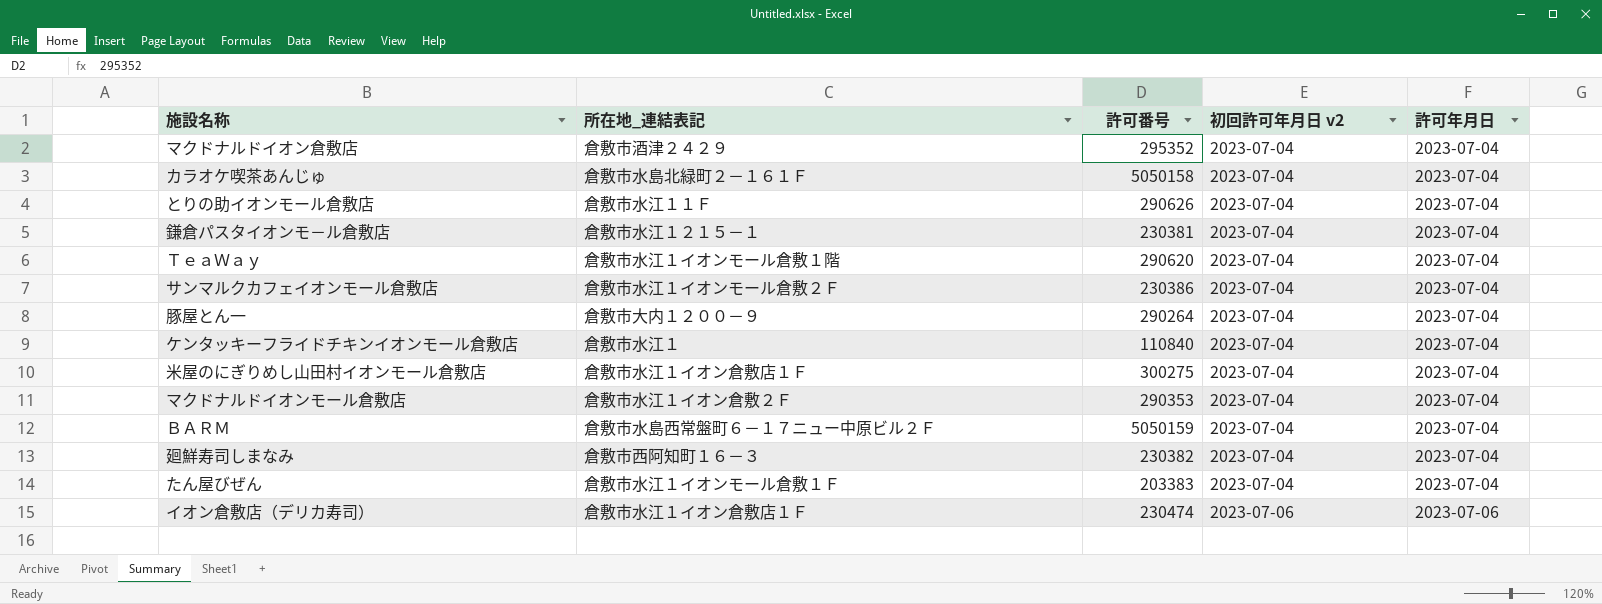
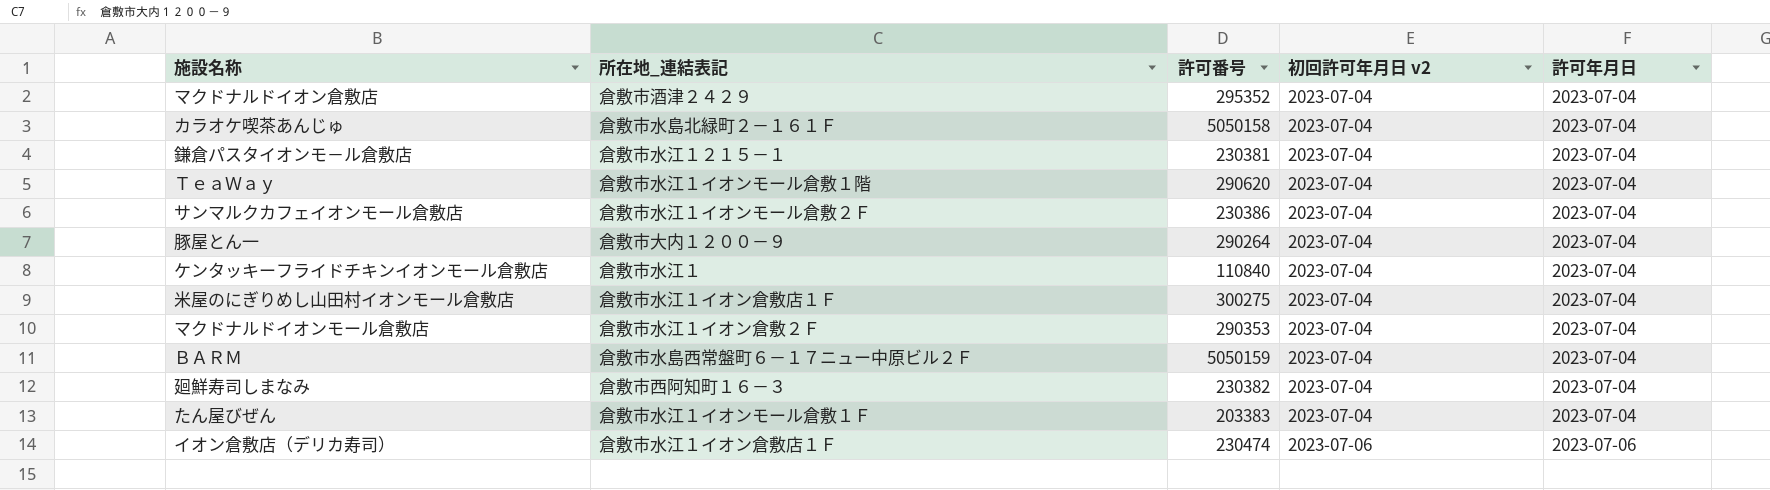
row とりの助イオンモール倉敷店: 倉敷市水江１１Ｆ | 290626 | 2023-07-04 | 2023-07-04 -> none

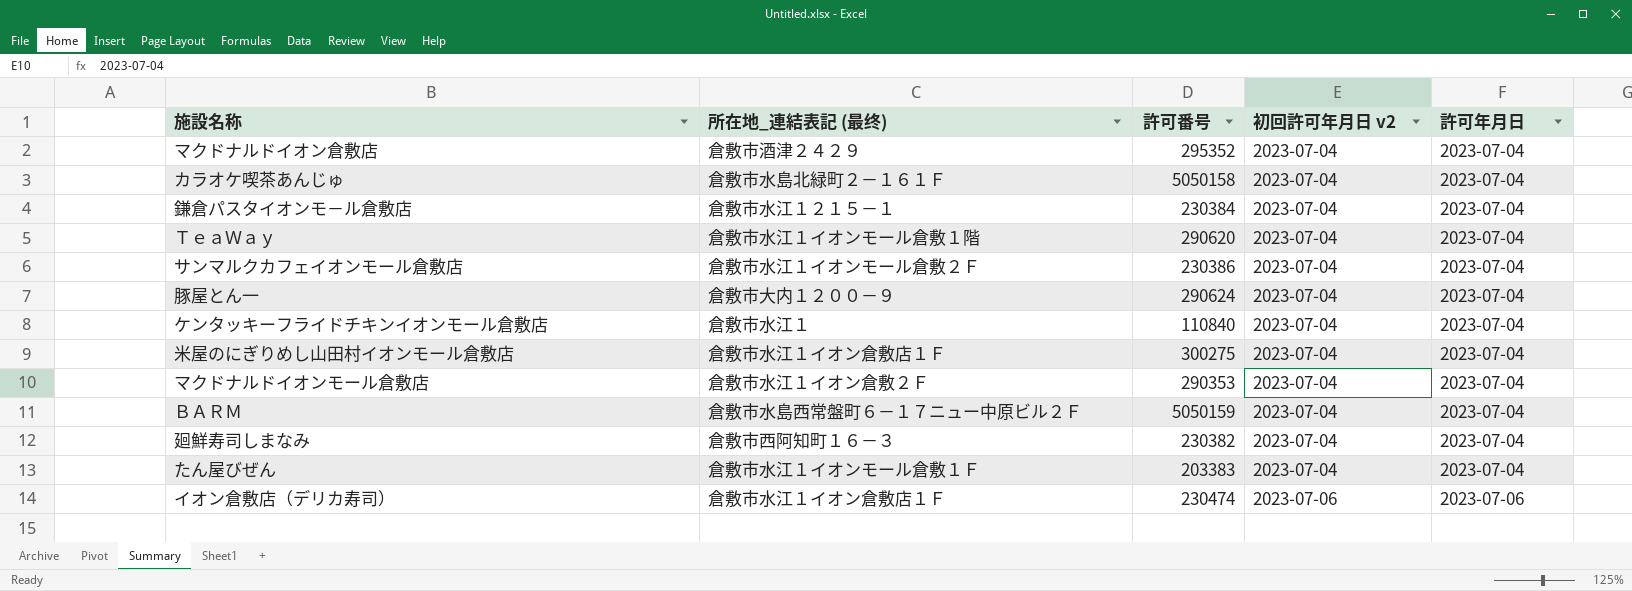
column name: 所在地_連結表記 -> 所在地_連結表記 (最终)
鎌倉パスタイオンモ－ル倉敷店 | 許可番号: 230381 -> 230384
豚屋とん一 | 許可番号: 290264 -> 290624

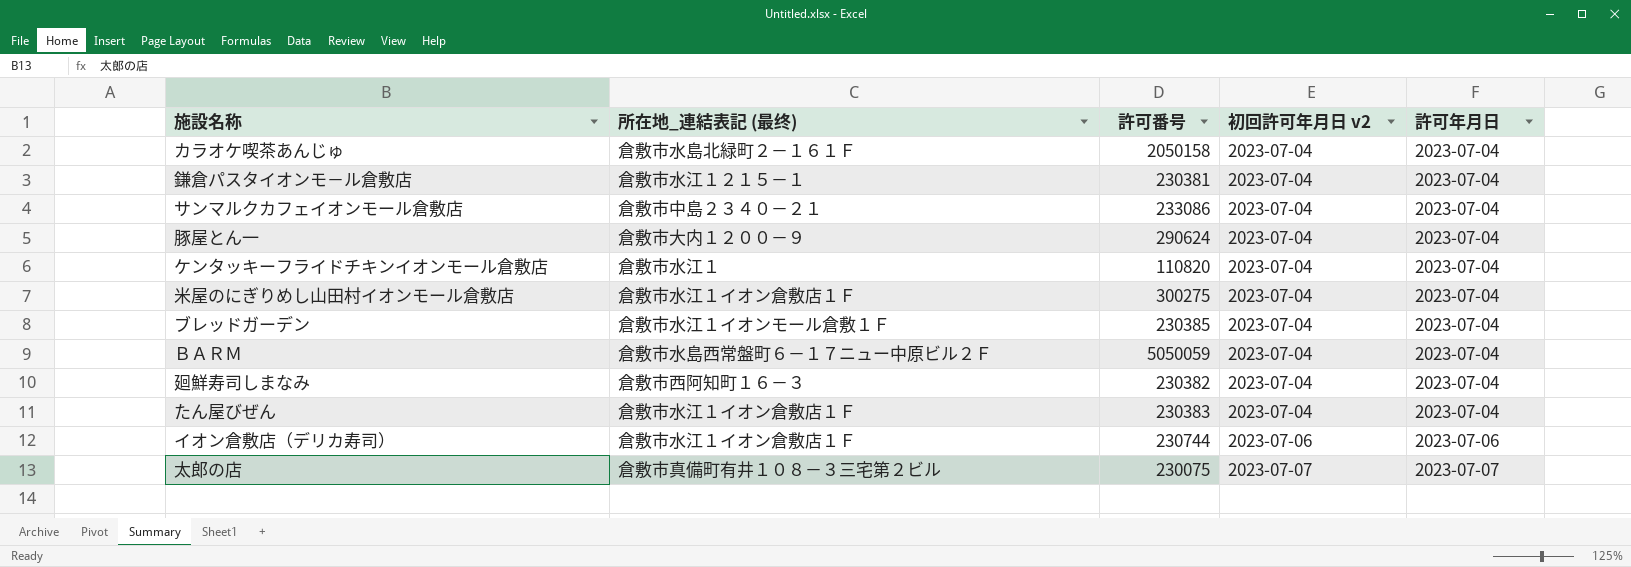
row マクドナルドイオン倉敷店: 倉敷市酒津２４２９ | 295352 | 2023-07-04 | 2023-07-04 -> none
row ＴｅａＷａｙ: 倉敷市水江１イオンモール倉敷１階 | 290620 | 2023-07-04 | 2023-07-04 -> none
row マクドナルドイオンモール倉敷店: 倉敷市水江１イオン倉敷２Ｆ | 290353 | 2023-07-04 | 2023-07-04 -> none
カラオケ喫茶あんじゅ | 許可番号: 5050158 -> 2050158
鎌倉パスタイオンモ－ル倉敷店 | 許可番号: 230384 -> 230381
サンマルクカフェイオンモール倉敷店 | 所在地_連結表記 (最终): 倉敷市水江１イオンモール倉敷２Ｆ -> 倉敷市中島２３４０－２１
サンマルクカフェイオンモール倉敷店 | 許可番号: 230386 -> 233086
ケンタッキーフライドチキンイオンモール倉敷店 | 許可番号: 110840 -> 110820
row ブレッドガーデン: none -> 倉敷市水江１イオンモール倉敷１Ｆ | 230385 | 2023-07-04 | 2023-07-04
ＢＡＲＭ | 許可番号: 5050159 -> 5050059
たん屋びぜん | 所在地_連結表記 (最终): 倉敷市水江１イオンモール倉敷１Ｆ -> 倉敷市水江１イオン倉敷店１Ｆ
たん屋びぜん | 許可番号: 203383 -> 230383
イオン倉敷店（デリカ寿司） | 許可番号: 230474 -> 230744
row 太郎の店: none -> 倉敷市真備町有井１０８－３三宅第２ビル | 230075 | 2023-07-07 | 2023-07-07

